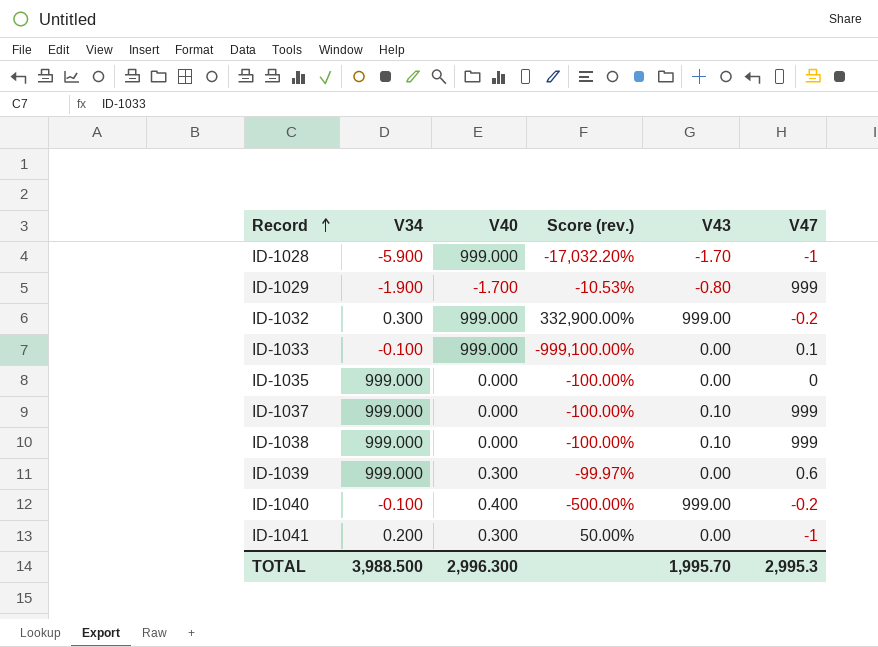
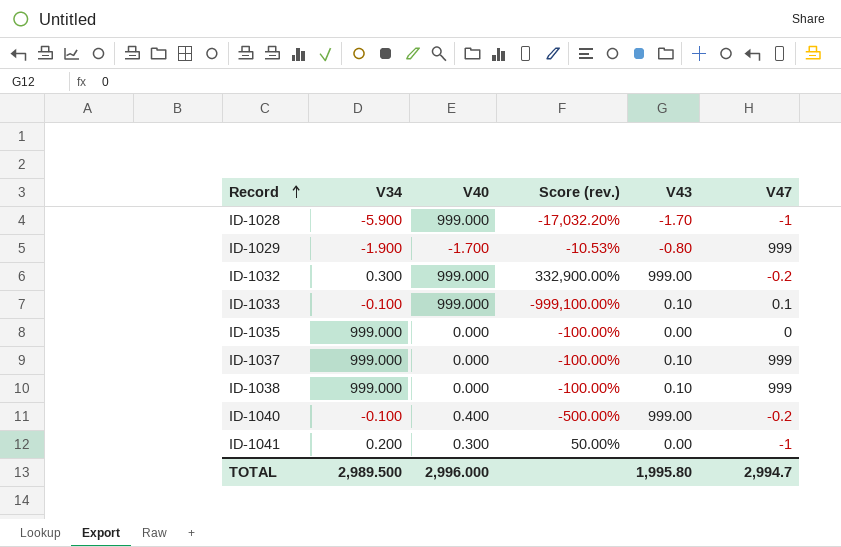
row ID-1039: 999.000 | 0.300 | -99.97% | 0.00 | 0.6 -> none
ID-1033 | V43: 0.00 -> 0.10
TOTAL | V34: 3,988.500 -> 2,989.500
TOTAL | V40: 2,996.300 -> 2,996.000
TOTAL | V43: 1,995.70 -> 1,995.80
TOTAL | V47: 2,995.3 -> 2,994.7

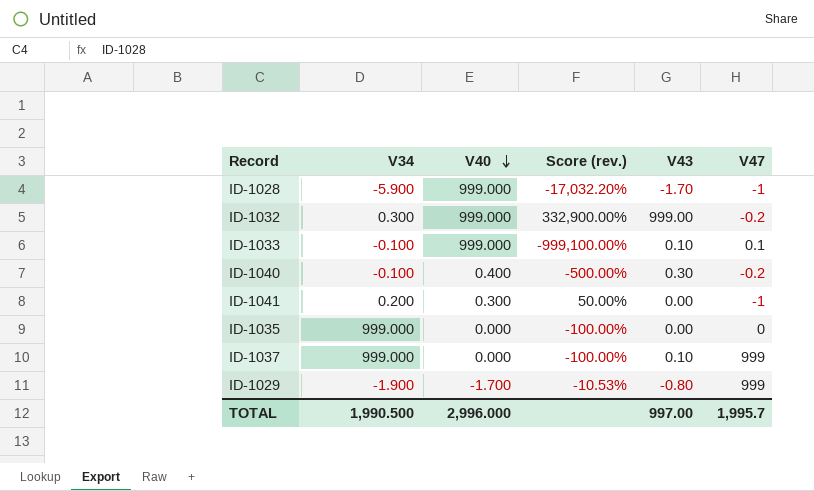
row order: Record ascending -> V40 descending
row ID-1038: 999.000 | 0.000 | -100.00% | 0.10 | 999 -> none
ID-1040 | V43: 999.00 -> 0.30
TOTAL | V34: 2,989.500 -> 1,990.500
TOTAL | V43: 1,995.80 -> 997.00
TOTAL | V47: 2,994.7 -> 1,995.7

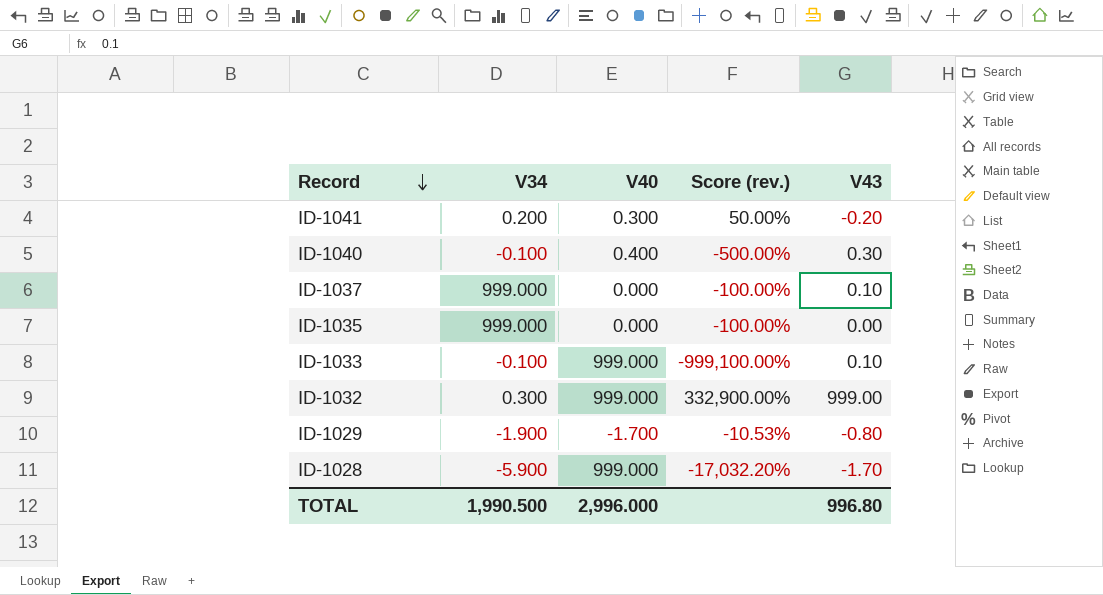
row order: V40 descending -> Record descending
column V47 | position: 6 -> none
ID-1041 | V43: 0.00 -> -0.20
TOTAL | V43: 997.00 -> 996.80

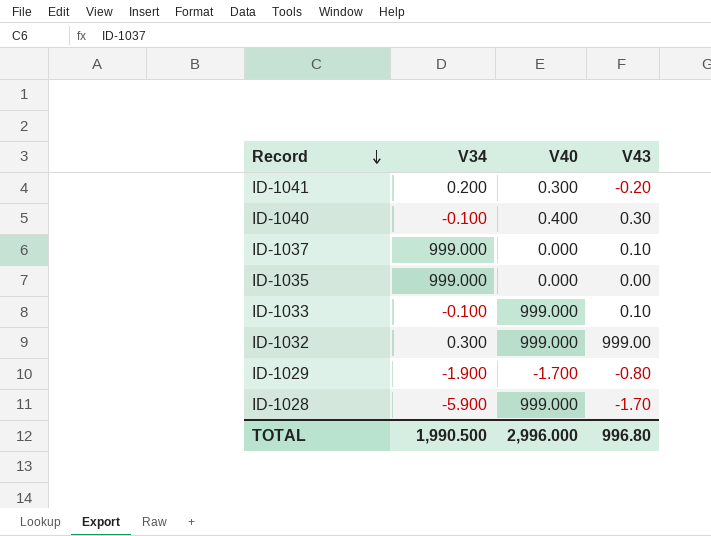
column Score (rev.) | formula: ([V40] - [V34]) / [V34] -> none

